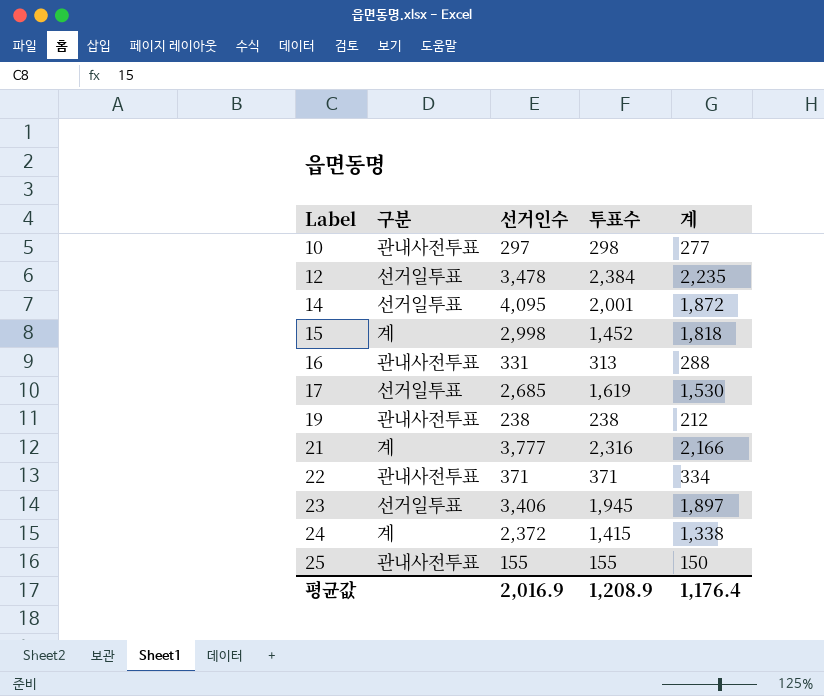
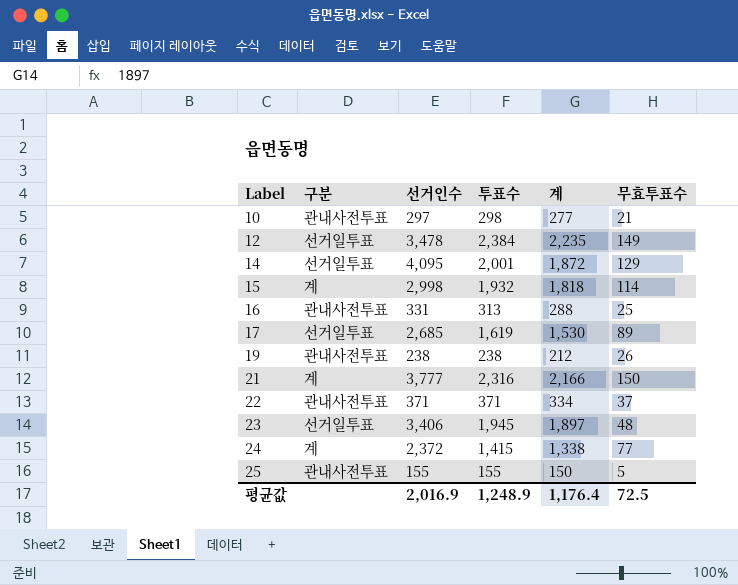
column 무효투표수 | formula: none -> [투표수] - [계]
15 | 투표수: 1,452 -> 1,932
평균값 | 투표수: 1,208.9 -> 1,248.9

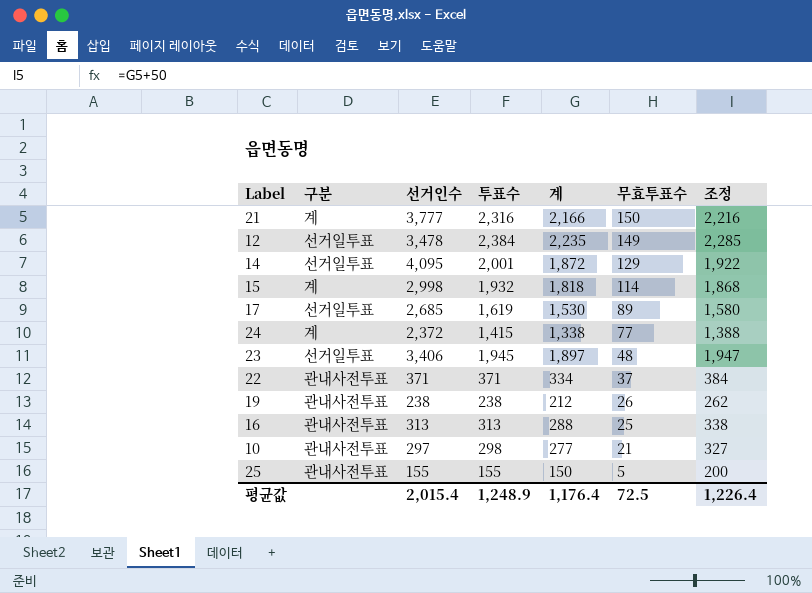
row order: Label ascending -> 무효투표수 descending
column 조정 | formula: none -> [계] + 50
16 | 선거인수: 331 -> 313
평균값 | 선거인수: 2,016.9 -> 2,015.4

